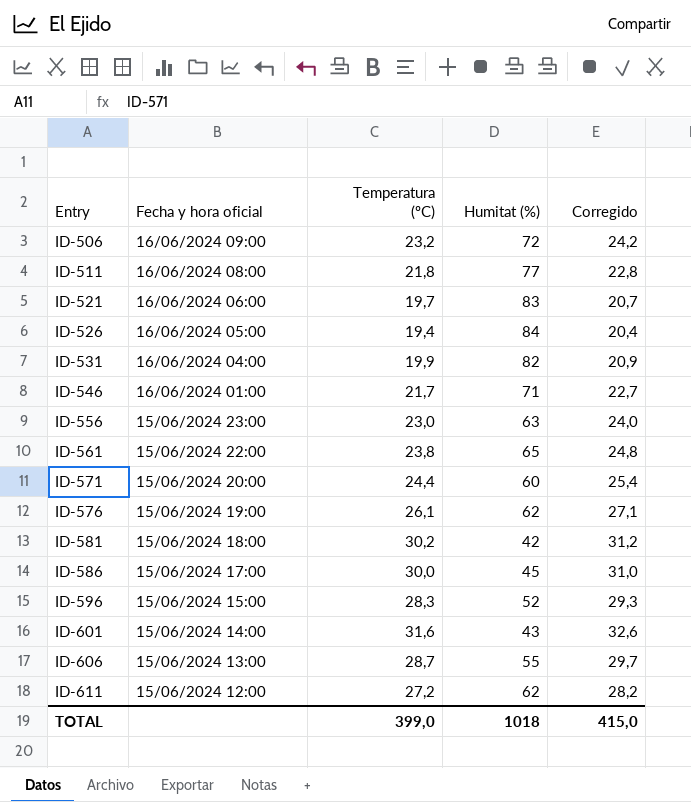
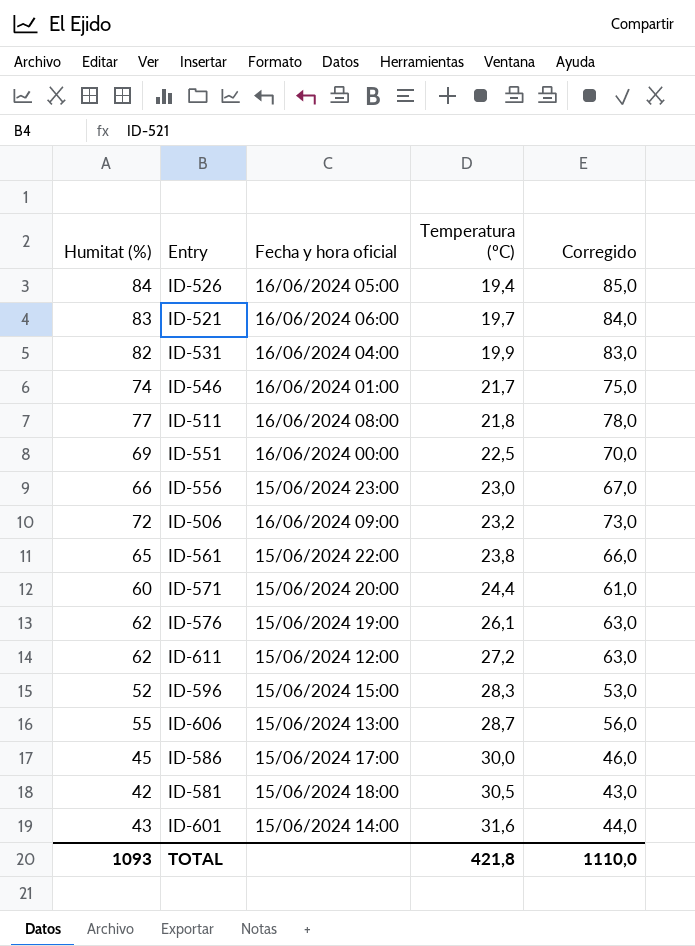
row order: Entry ascending -> Temperatura (ºC) ascending
column Humitat (%) | position: 4 -> 1
column Corregido | formula: [Temperatura (ºC)] + 1 -> [Humitat (%)] + 1
ID-546 | Humitat (%): 71 -> 74
row ID-551: none -> 69 | 16/06/2024 00:00 | 22,5 | 70,0
ID-556 | Humitat (%): 63 -> 66
ID-581 | Temperatura (ºC): 30,2 -> 30,5
TOTAL | Humitat (%): 1018 -> 1093
TOTAL | Temperatura (ºC): 399,0 -> 421,8
TOTAL | Corregido: 415,0 -> 1110,0

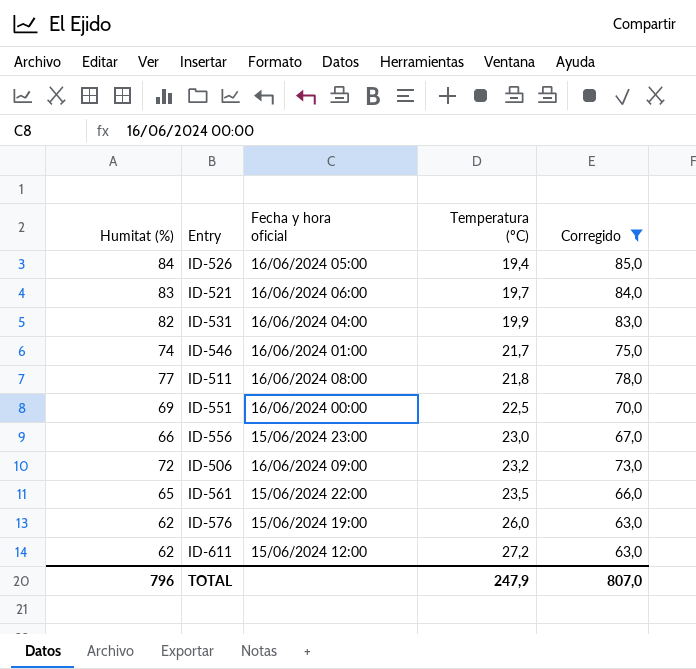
filter: none -> Corregido >= 63,0
ID-561 | Temperatura (ºC): 23,8 -> 23,5
ID-576 | Temperatura (ºC): 26,1 -> 26,0
TOTAL | Humitat (%): 1093 -> 796
TOTAL | Temperatura (ºC): 421,8 -> 247,9
TOTAL | Corregido: 1110,0 -> 807,0

